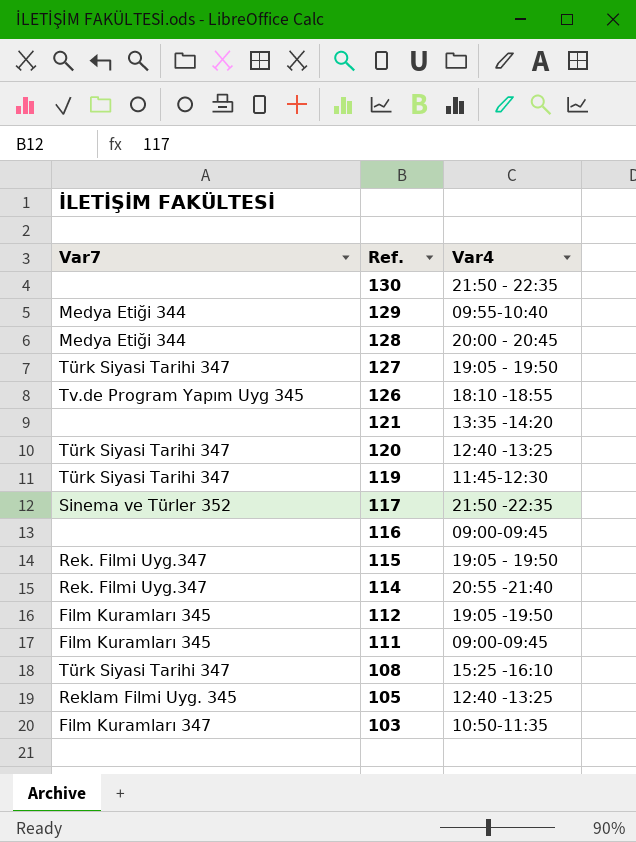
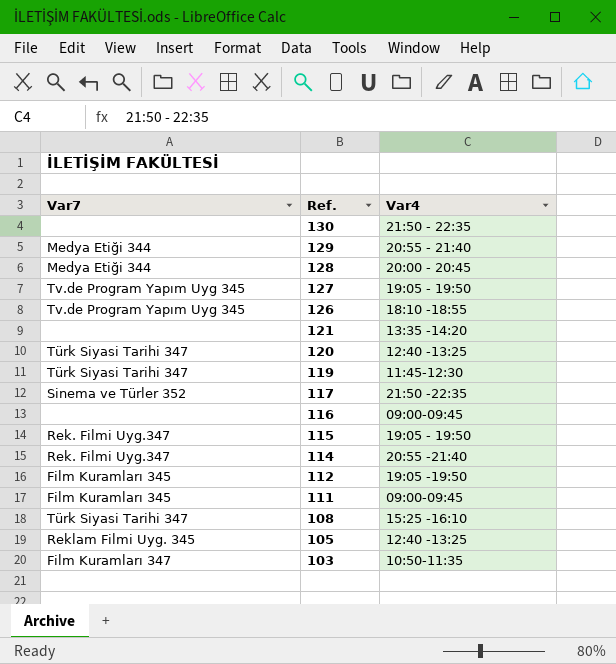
129 | Var4: 09:55-10:40 -> 20:55 - 21:40
127 | Var7: Türk Siyasi Tarihi 347 -> Tv.de Program Yapım Uyg 345

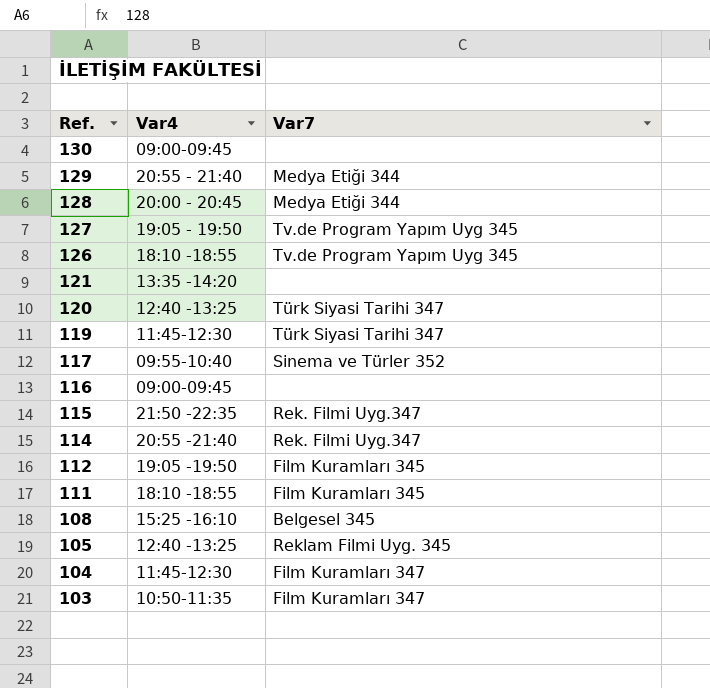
column Var7 | position: 1 -> 3
130 | Var4: 21:50 - 22:35 -> 09:00-09:45
117 | Var4: 21:50 -22:35 -> 09:55-10:40
115 | Var4: 19:05 - 19:50 -> 21:50 -22:35
111 | Var4: 09:00-09:45 -> 18:10 -18:55
108 | Var7: Türk Siyasi Tarihi 347 -> Belgesel 345
row 104: none -> 11:45-12:30 | Film Kuramları 347

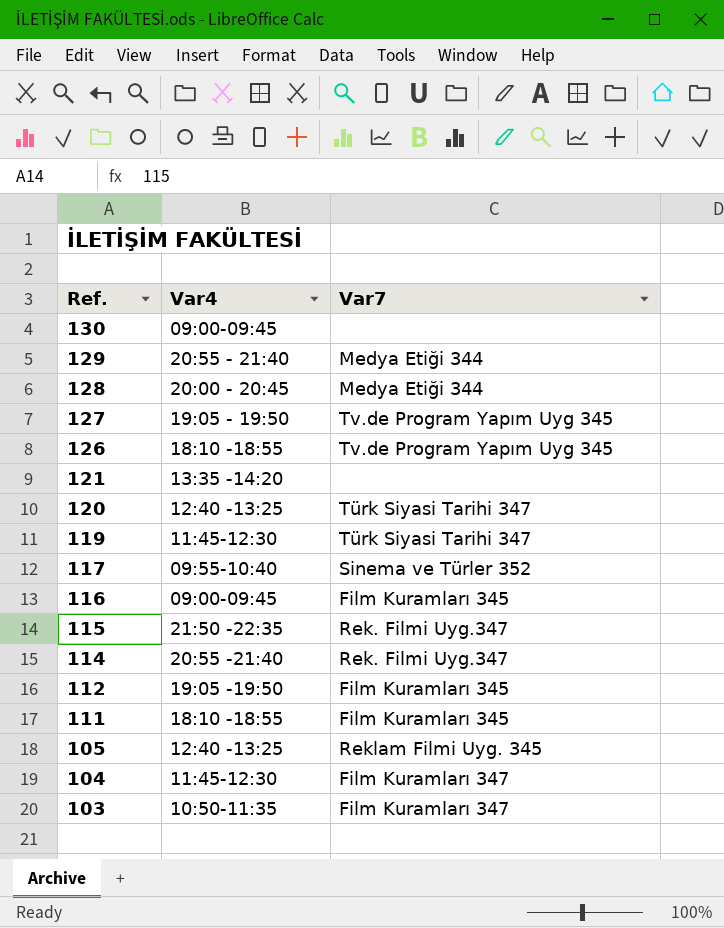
row 108: 15:25 -16:10 | Belgesel 345 -> none
116 | Var7: none -> Film Kuramları 345

